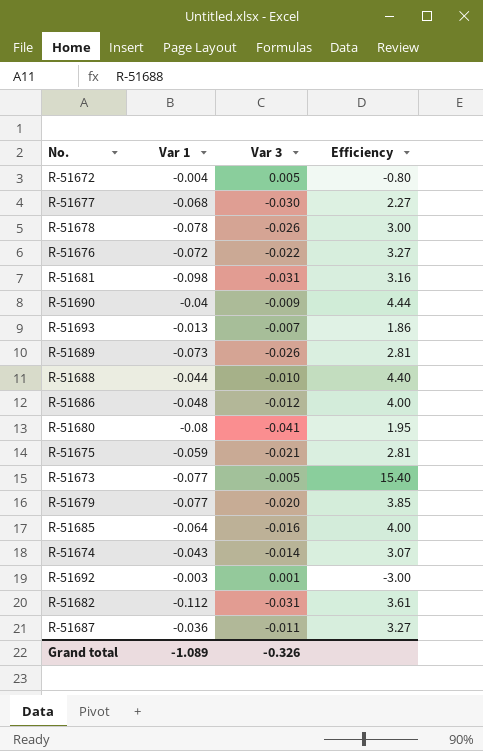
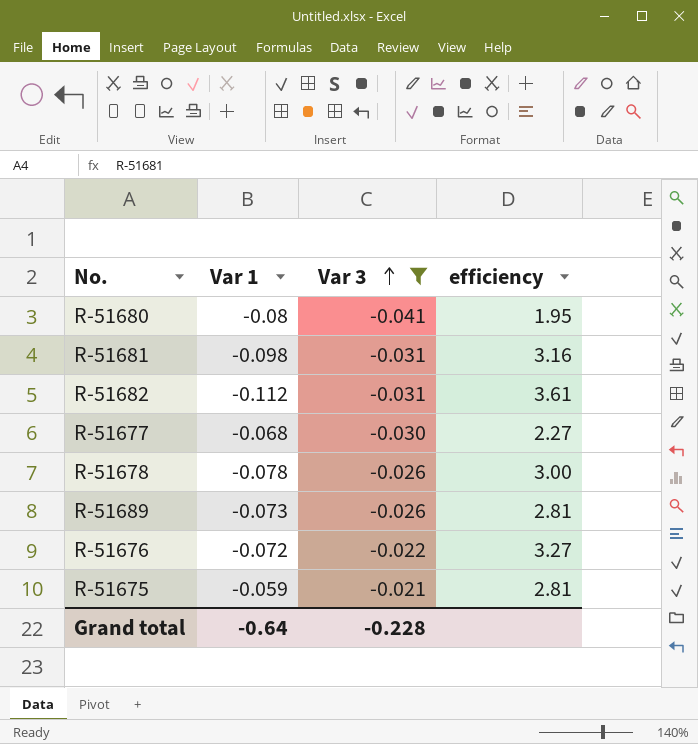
filter: none -> Var 3 <= -0.021
row order: none -> Var 3 ascending
column name: Efficiency -> efficiency
Grand total | Var 1: -1.089 -> -0.64
Grand total | Var 3: -0.326 -> -0.228

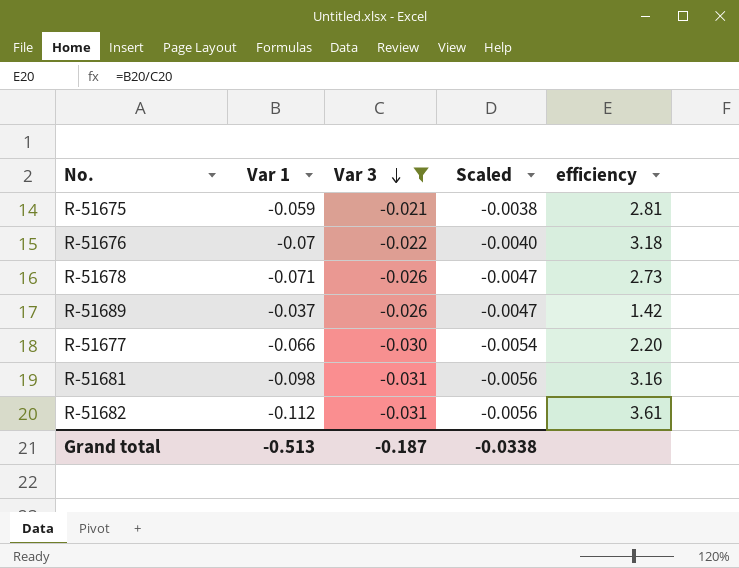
row order: Var 3 ascending -> Var 3 descending
column Scaled | formula: none -> [Var 3] * 0.18
row R-51680: -0.08 | -0.041 | 1.95 -> none
R-51676 | Var 1: -0.072 -> -0.07
R-51676 | efficiency: 3.27 -> 3.18
R-51678 | Var 1: -0.078 -> -0.071
R-51678 | efficiency: 3.00 -> 2.73
R-51689 | Var 1: -0.073 -> -0.037
R-51689 | efficiency: 2.81 -> 1.42
R-51677 | Var 1: -0.068 -> -0.066
R-51677 | efficiency: 2.27 -> 2.20
Grand total | Var 1: -0.64 -> -0.513
Grand total | Var 3: -0.228 -> -0.187

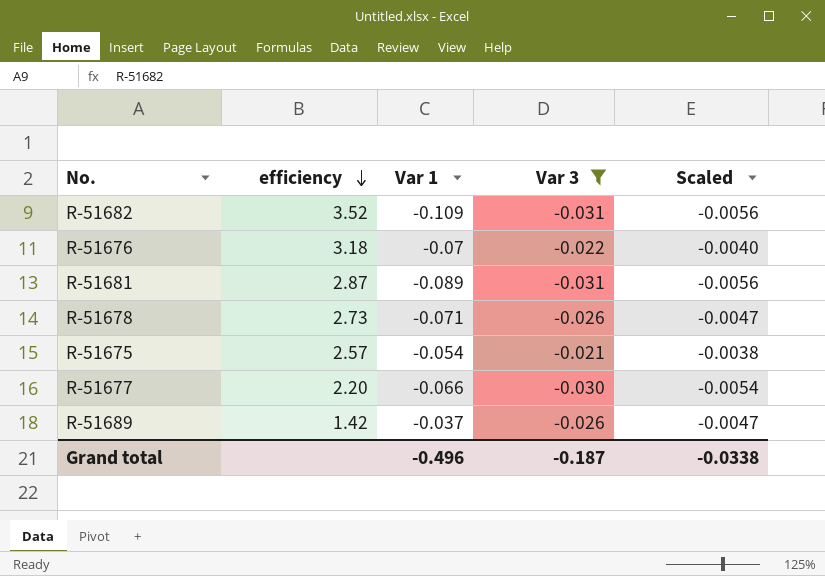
row order: Var 3 descending -> efficiency descending
column efficiency | position: 5 -> 2
R-51682 | efficiency: 3.61 -> 3.52
R-51682 | Var 1: -0.112 -> -0.109
R-51681 | efficiency: 3.16 -> 2.87
R-51681 | Var 1: -0.098 -> -0.089
R-51675 | efficiency: 2.81 -> 2.57
R-51675 | Var 1: -0.059 -> -0.054
Grand total | Var 1: -0.513 -> -0.496

